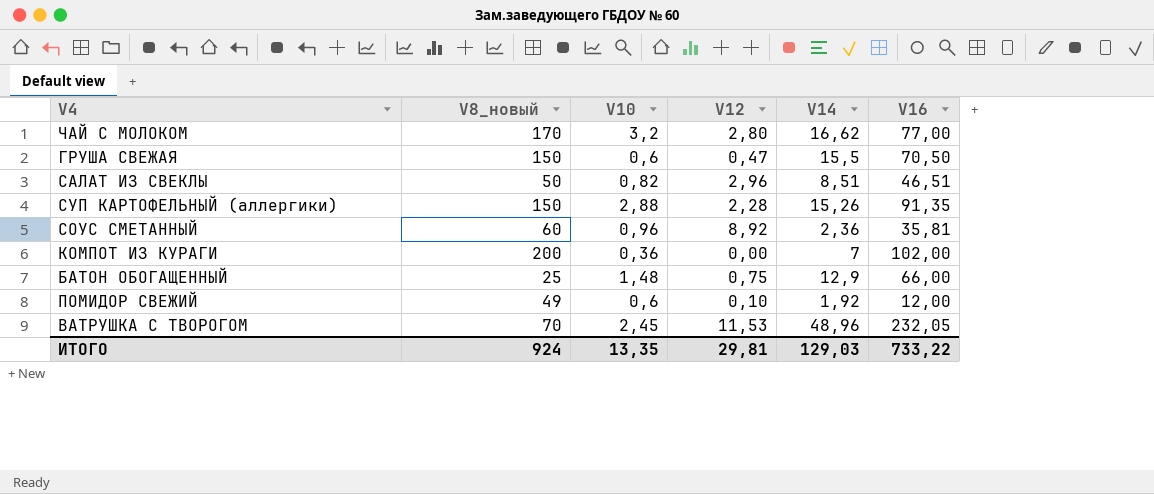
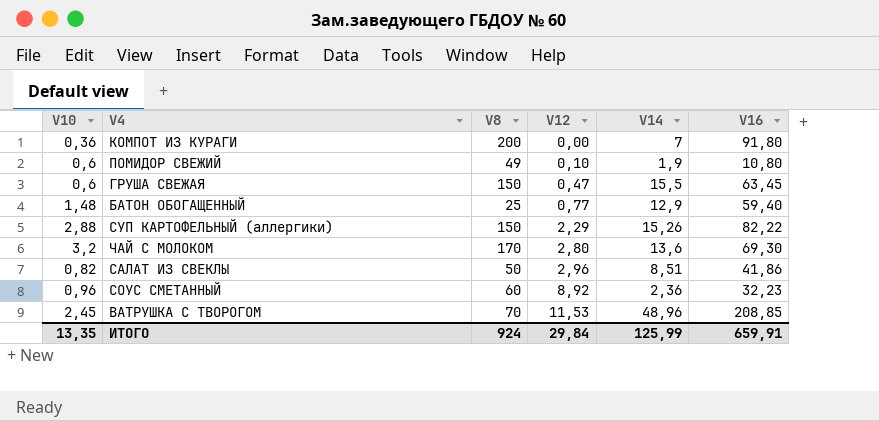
row order: none -> V12 ascending
column V10 | position: 3 -> 1
column name: V8_новый -> V8
КОМПОТ ИЗ КУРАГИ | V16: 102,00 -> 91,80
ПОМИДОР СВЕЖИЙ | V14: 1,92 -> 1,9
ПОМИДОР СВЕЖИЙ | V16: 12,00 -> 10,80
ГРУША СВЕЖАЯ | V16: 70,50 -> 63,45
БАТОН ОБОГАЩЕННЫЙ | V12: 0,75 -> 0,77
БАТОН ОБОГАЩЕННЫЙ | V16: 66,00 -> 59,40
СУП КАРТОФЕЛЬНЫЙ (аллергики) | V12: 2,28 -> 2,29
СУП КАРТОФЕЛЬНЫЙ (аллергики) | V16: 91,35 -> 82,22
ЧАЙ С МОЛОКОМ | V14: 16,62 -> 13,6
ЧАЙ С МОЛОКОМ | V16: 77,00 -> 69,30
САЛАТ ИЗ СВЕКЛЫ | V16: 46,51 -> 41,86
СОУС СМЕТАННЫЙ | V16: 35,81 -> 32,23
ВАТРУШКА С ТВОРОГОМ | V16: 232,05 -> 208,85
ИТОГО | V12: 29,81 -> 29,84
ИТОГО | V14: 129,03 -> 125,99
ИТОГО | V16: 733,22 -> 659,91

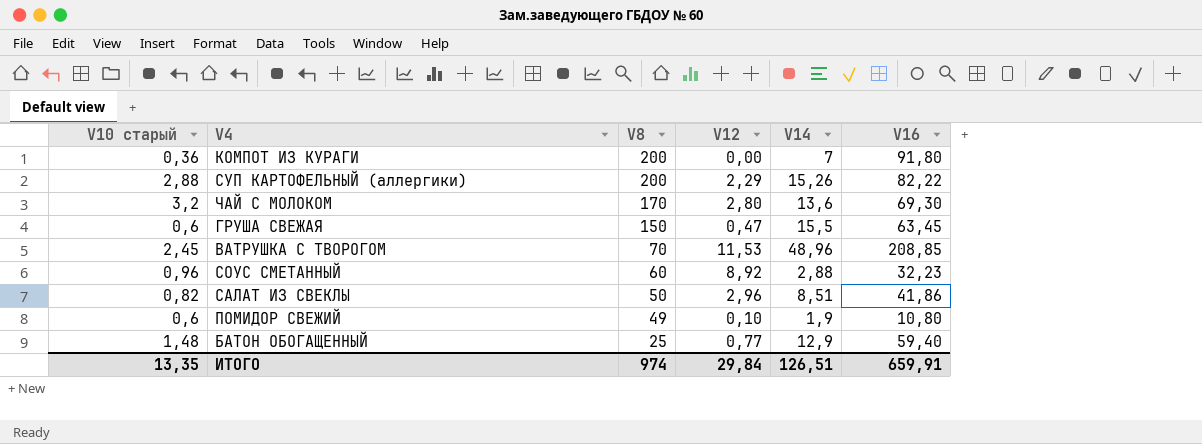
row order: V12 ascending -> V8 descending
column name: V10 -> V10 старый
СУП КАРТОФЕЛЬНЫЙ (аллергики) | V8: 150 -> 200
СОУС СМЕТАННЫЙ | V14: 2,36 -> 2,88
ИТОГО | V8: 924 -> 974
ИТОГО | V14: 125,99 -> 126,51

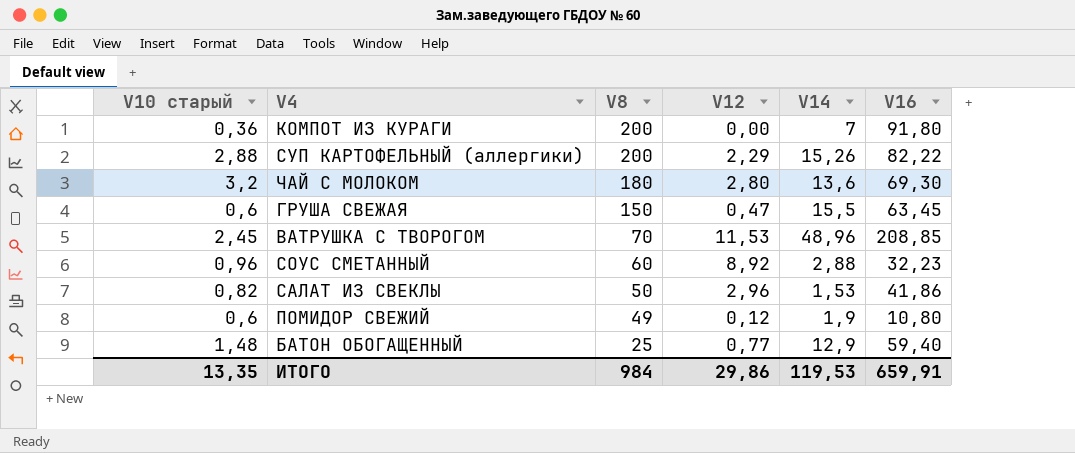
ЧАЙ С МОЛОКОМ | V8: 170 -> 180
САЛАТ ИЗ СВЕКЛЫ | V14: 8,51 -> 1,53
ПОМИДОР СВЕЖИЙ | V12: 0,10 -> 0,12
ИТОГО | V8: 974 -> 984
ИТОГО | V12: 29,84 -> 29,86
ИТОГО | V14: 126,51 -> 119,53

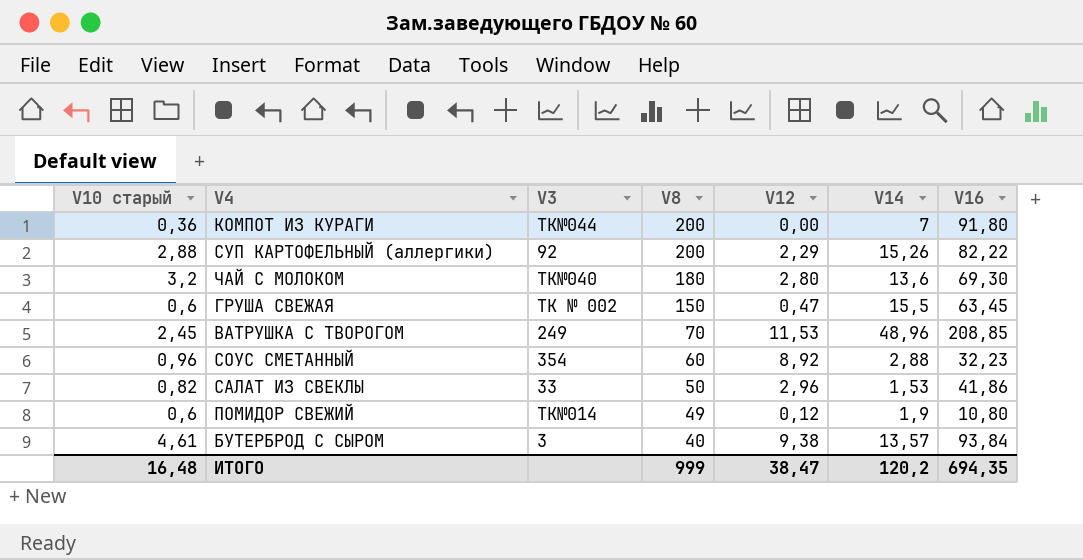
column V3 | position: none -> 3
row БАТОН ОБОГАЩЕННЫЙ: 1,48 | 25 | 0,77 | 12,9 | 59,40 -> none
row БУТЕРБРОД С СЫРОМ: none -> 4,61 | 3 | 40 | 9,38 | 13,57 | 93,84
ИТОГО | V10 старый: 13,35 -> 16,48
ИТОГО | V8: 984 -> 999
ИТОГО | V12: 29,86 -> 38,47
ИТОГО | V14: 119,53 -> 120,2
ИТОГО | V16: 659,91 -> 694,35

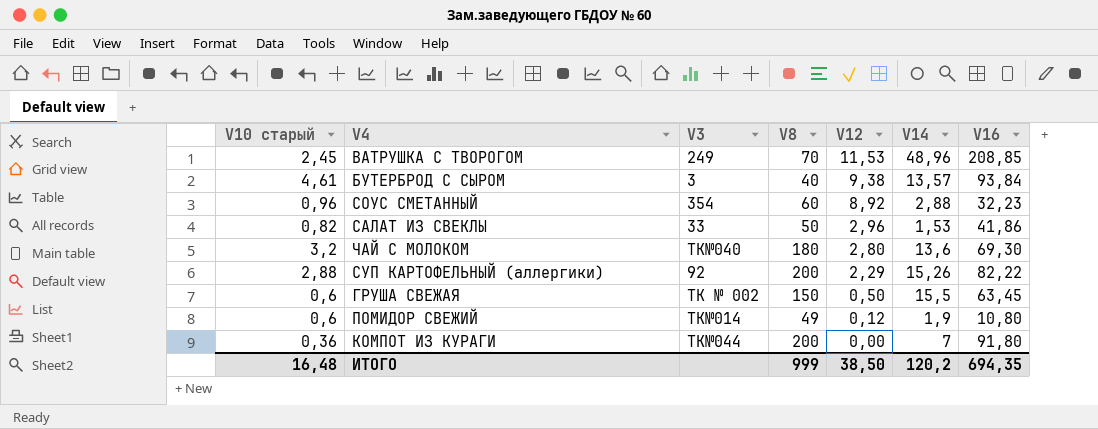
row order: V8 descending -> V12 descending
ГРУША СВЕЖАЯ | V12: 0,47 -> 0,50
ИТОГО | V12: 38,47 -> 38,50

